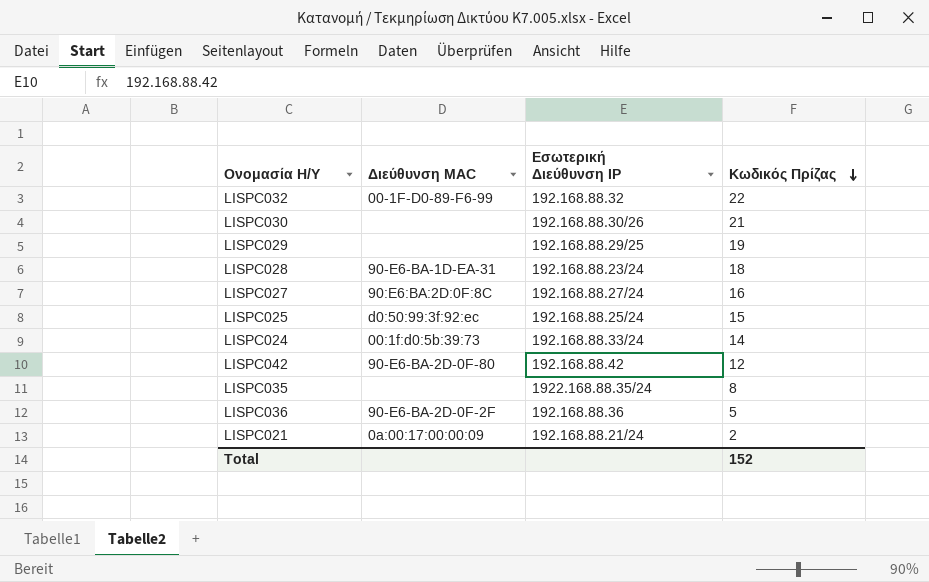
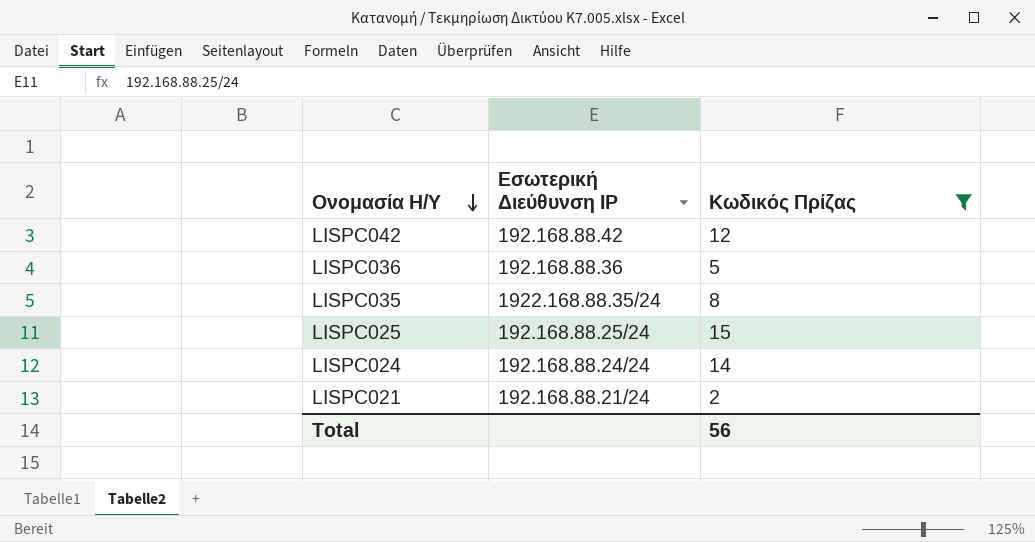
filter: none -> Κωδικός Πρίζας <= 15
row order: Κωδικός Πρίζας descending -> Ονομασία Η/Υ descending
column Διεύθυνση MAC | position: 2 -> none
LISPC024 | Εσωτερική Διεύθυνση IP: 192.168.88.33/24 -> 192.168.88.24/24
Total | Κωδικός Πρίζας: 152 -> 56

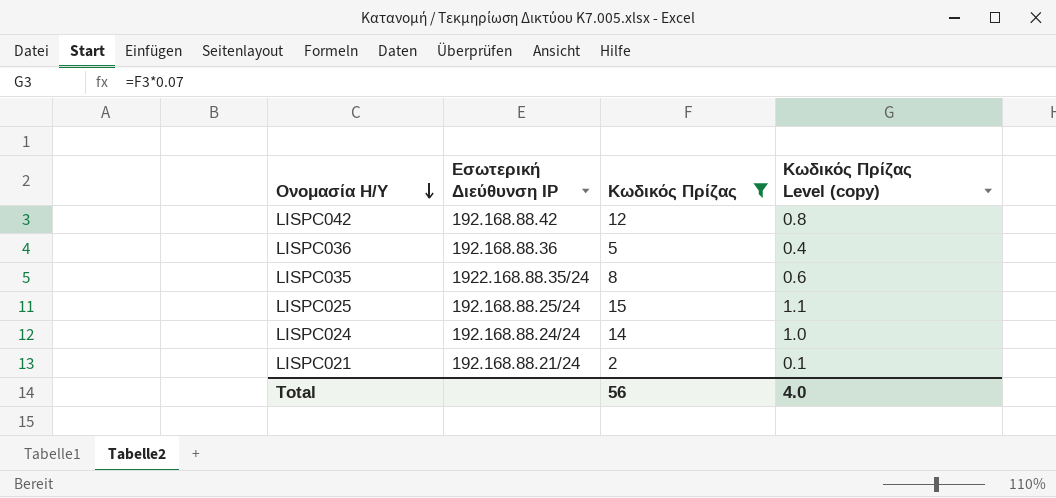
column Κωδικός Πρίζας Level (copy) | formula: none -> [Κωδικός Πρίζας] * 0.07

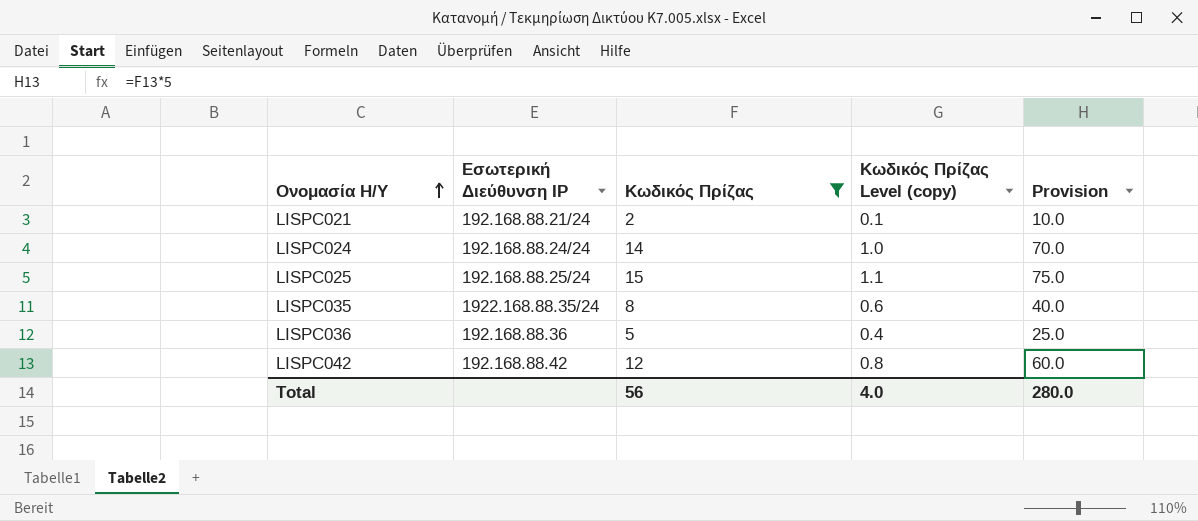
row order: Ονομασία Η/Υ descending -> Ονομασία Η/Υ ascending
column Provision | formula: none -> [Κωδικός Πρίζας] * 5

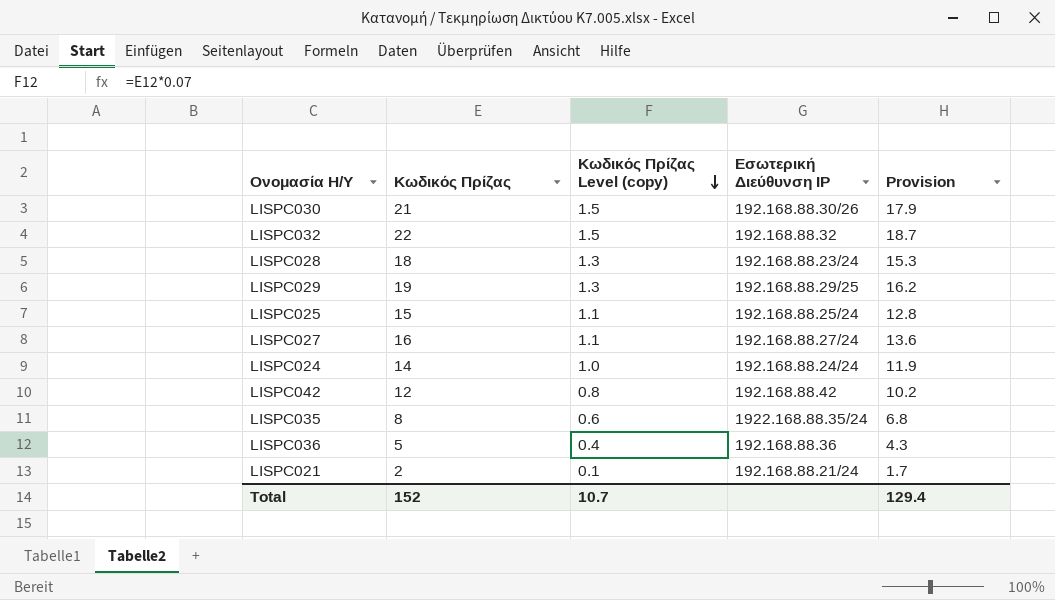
filter: Κωδικός Πρίζας <= 15 -> none
row order: Ονομασία Η/Υ ascending -> Κωδικός Πρίζας Level (copy) descending
column Εσωτερική Διεύθυνση IP | position: 2 -> 4
column Provision | formula: [Κωδικός Πρίζας] * 5 -> [Κωδικός Πρίζας] * 0.85
Total | Κωδικός Πρίζας: 56 -> 152
Total | Κωδικός Πρίζας Level (copy): 4.0 -> 10.7
Total | Provision: 280.0 -> 129.4

